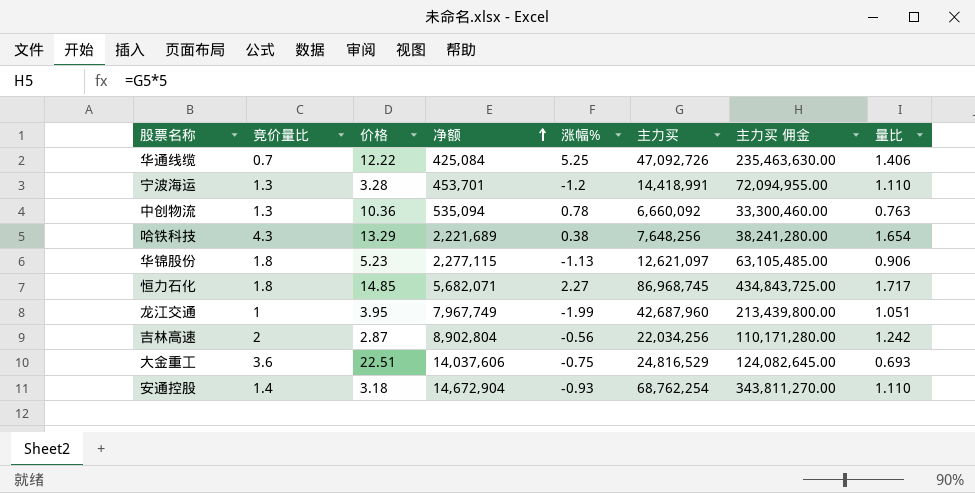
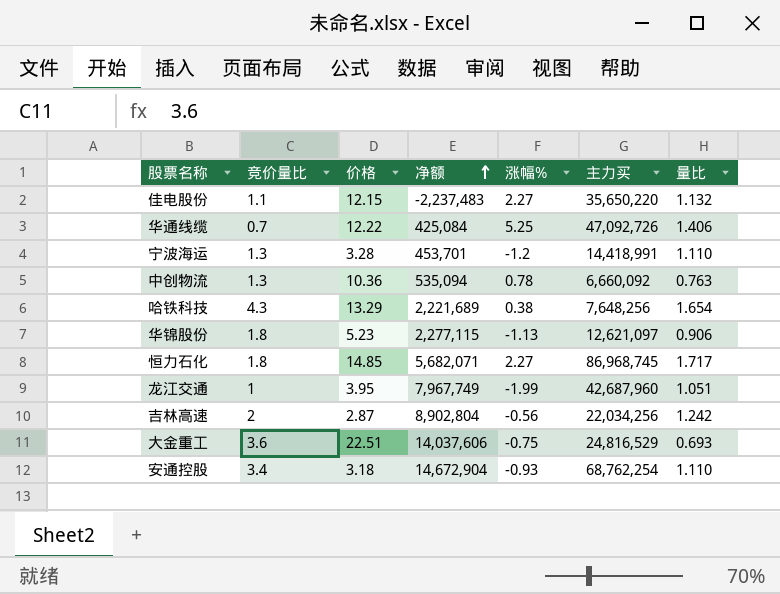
column 主力买 佣金 | formula: [主力买] * 5 -> none
row 佳电股份: none -> 1.1 | 12.15 | -2,237,483 | 2.27 | 35,650,220 | 1.132
安通控股 | 竞价量比: 1.4 -> 3.4

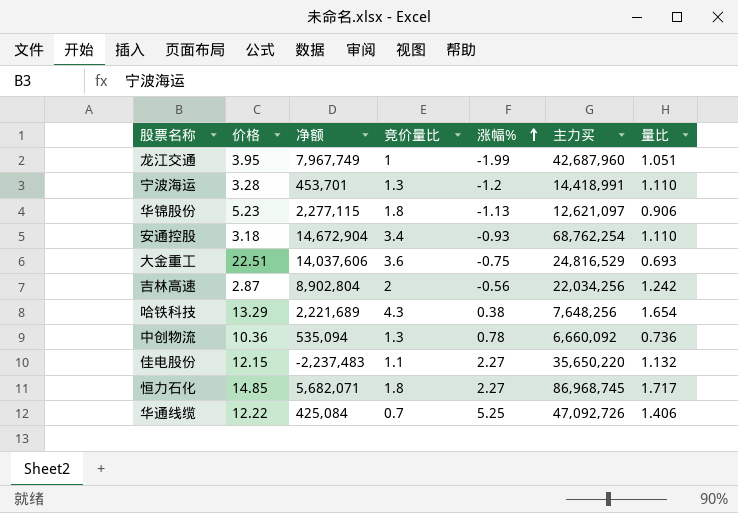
row order: 净额 ascending -> 涨幅% ascending
column 竞价量比 | position: 2 -> 4
中创物流 | 量比: 0.763 -> 0.736

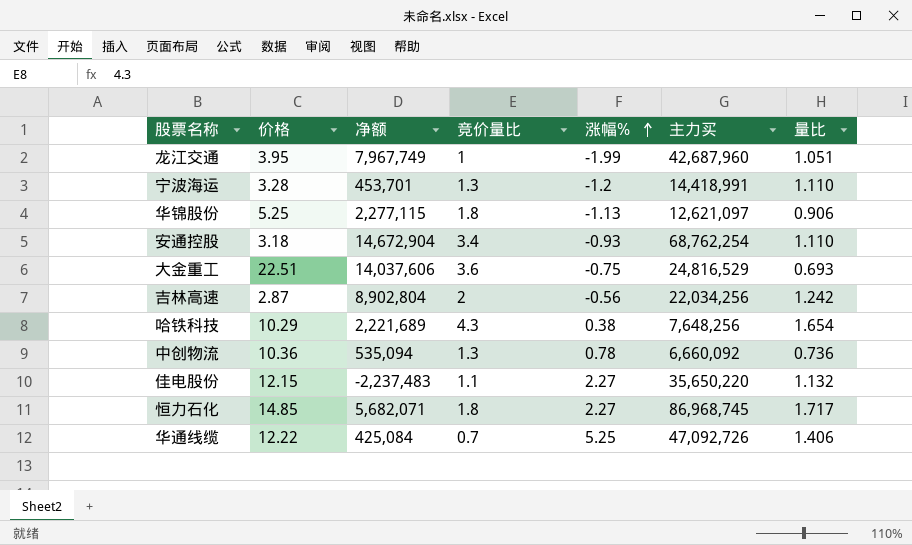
华锦股份 | 价格: 5.23 -> 5.25
哈铁科技 | 价格: 13.29 -> 10.29

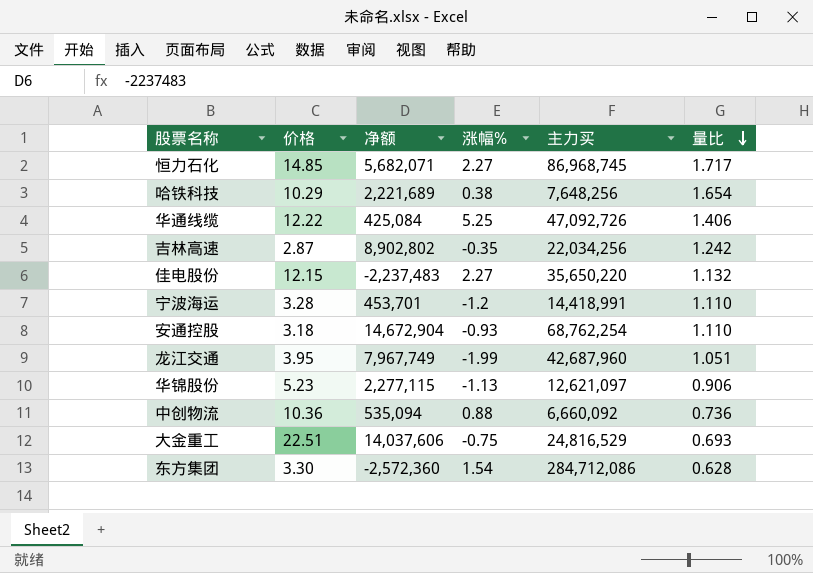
row order: 涨幅% ascending -> 量比 descending
column 竞价量比 | position: 4 -> none
吉林高速 | 净额: 8,902,804 -> 8,902,802
吉林高速 | 涨幅%: -0.56 -> -0.35
华锦股份 | 价格: 5.25 -> 5.23
中创物流 | 涨幅%: 0.78 -> 0.88
row 东方集团: none -> 3.30 | -2,572,360 | 1.54 | 284,712,086 | 0.628

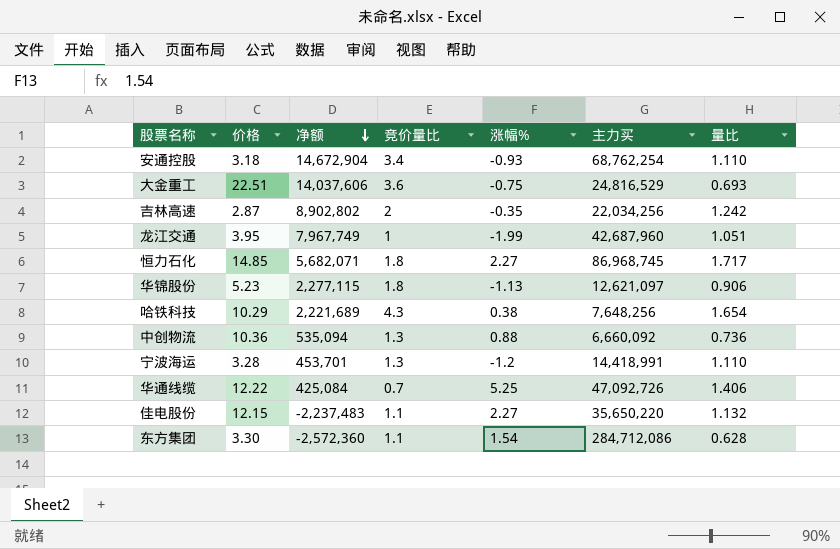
row order: 量比 descending -> 净额 descending
column 竞价量比 | position: none -> 4

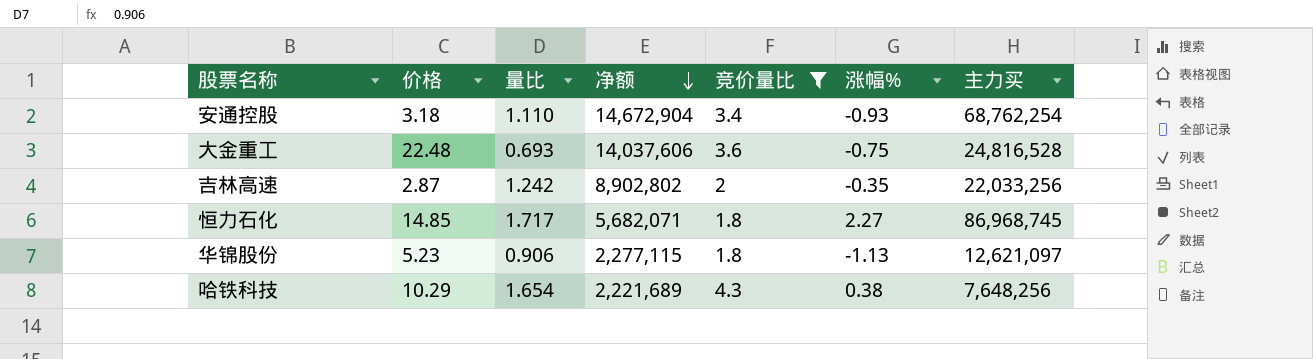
filter: none -> 竞价量比 >= 1.8
column 量比 | position: 7 -> 3
大金重工 | 价格: 22.51 -> 22.48
大金重工 | 主力买: 24,816,529 -> 24,816,528
吉林高速 | 主力买: 22,034,256 -> 22,033,256

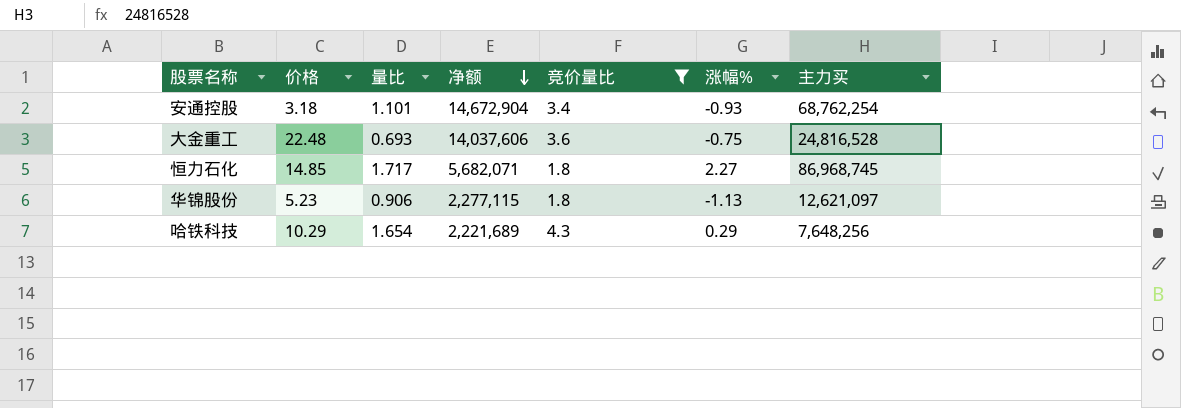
row 吉林高速: 2.87 | 1.242 | 8,902,802 | 2 | -0.35 | 22,033,256 -> none
安通控股 | 量比: 1.110 -> 1.101
哈铁科技 | 涨幅%: 0.38 -> 0.29

